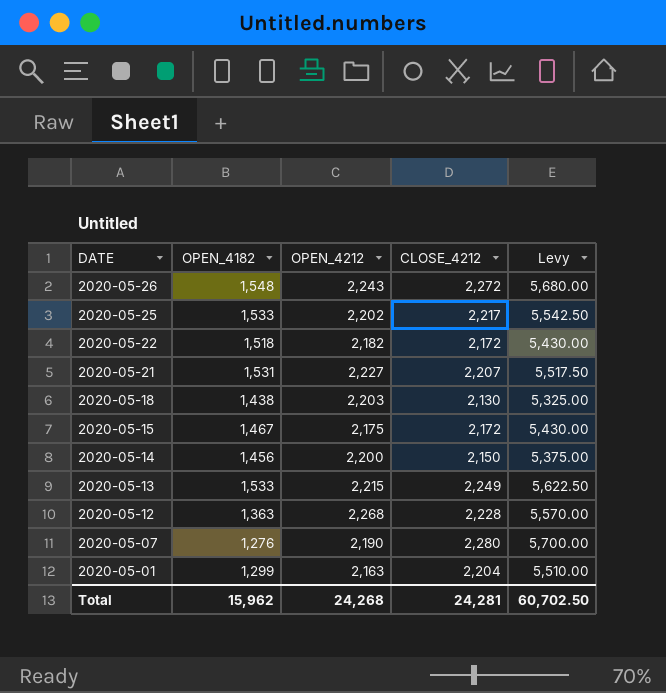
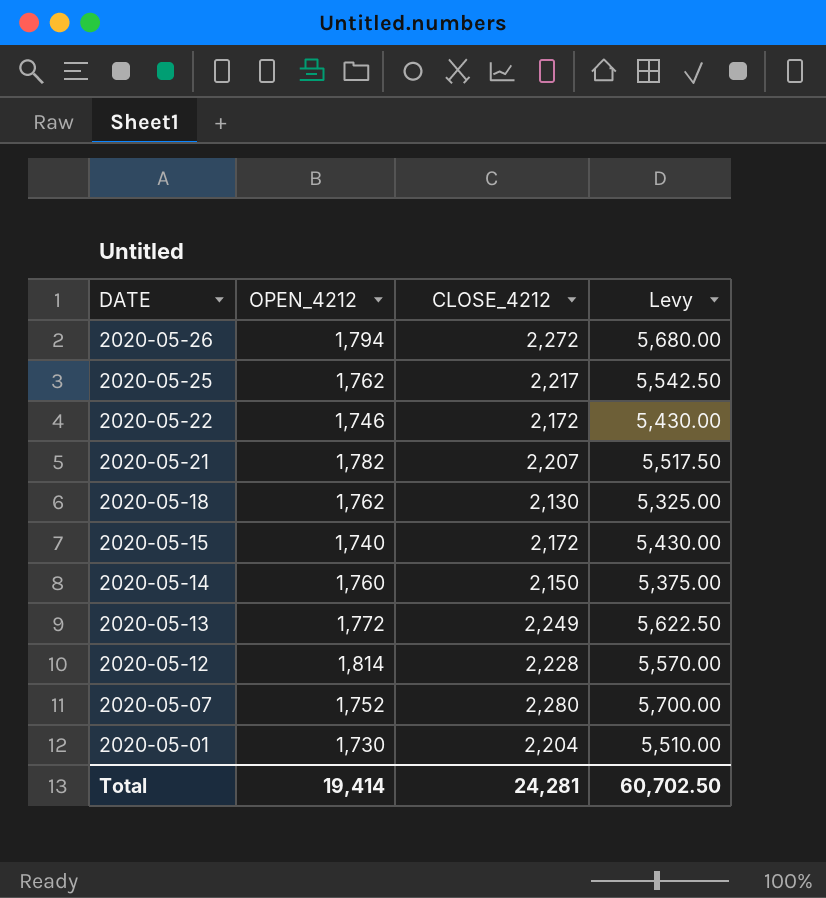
column OPEN_4182 | position: 2 -> none
2020-05-26 | OPEN_4212: 2,243 -> 1,794
2020-05-25 | OPEN_4212: 2,202 -> 1,762
2020-05-22 | OPEN_4212: 2,182 -> 1,746
2020-05-21 | OPEN_4212: 2,227 -> 1,782
2020-05-18 | OPEN_4212: 2,203 -> 1,762
2020-05-15 | OPEN_4212: 2,175 -> 1,740
2020-05-14 | OPEN_4212: 2,200 -> 1,760
2020-05-13 | OPEN_4212: 2,215 -> 1,772
2020-05-12 | OPEN_4212: 2,268 -> 1,814
2020-05-07 | OPEN_4212: 2,190 -> 1,752
2020-05-01 | OPEN_4212: 2,163 -> 1,730
Total | OPEN_4212: 24,268 -> 19,414

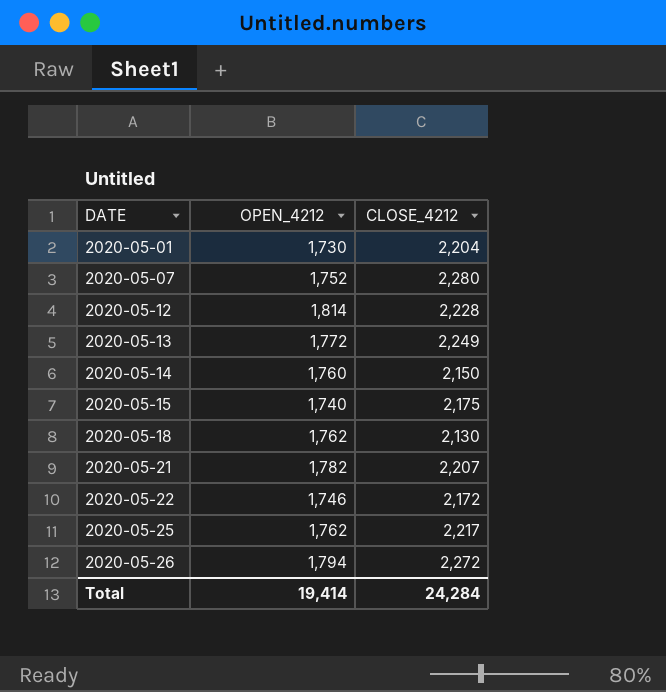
row order: DATE descending -> DATE ascending
column Levy | formula: [CLOSE_4212] * 2.5 -> none
2020-05-15 | CLOSE_4212: 2,172 -> 2,175
Total | CLOSE_4212: 24,281 -> 24,284

